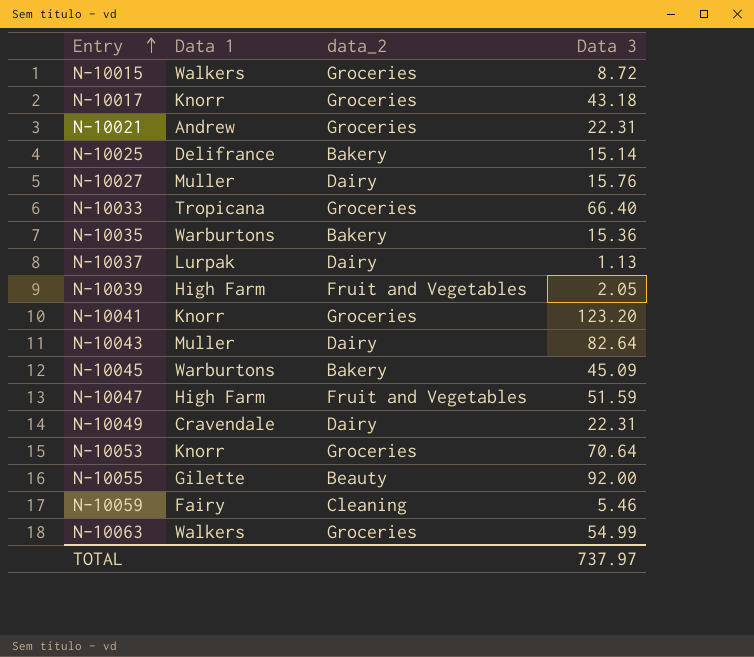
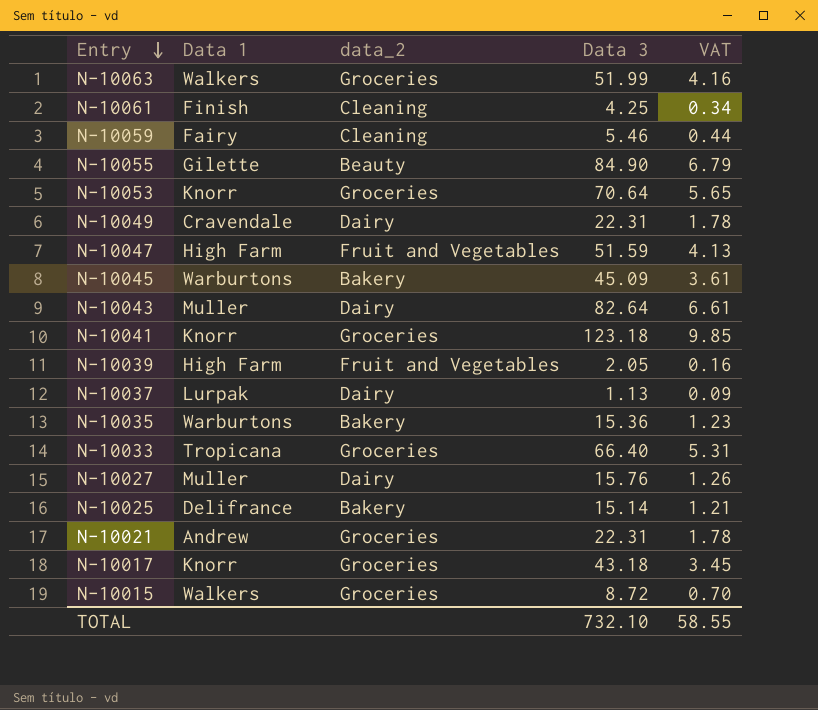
row order: Entry ascending -> Entry descending
column VAT | formula: none -> [Data 3] * 0.08
N-10063 | Data 3: 54.99 -> 51.99
row N-10061: none -> Finish | Cleaning | 4.25 | 0.34
N-10055 | Data 3: 92.00 -> 84.90
N-10041 | Data 3: 123.20 -> 123.18
TOTAL | Data 3: 737.97 -> 732.10

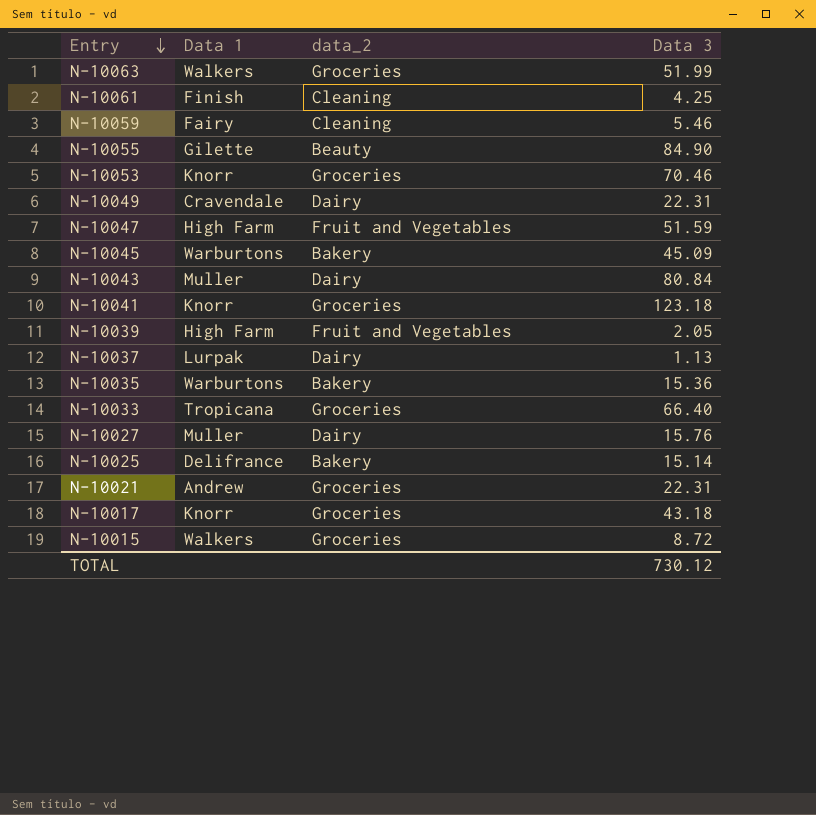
column VAT | formula: [Data 3] * 0.08 -> none
N-10053 | Data 3: 70.64 -> 70.46
N-10043 | Data 3: 82.64 -> 80.84
TOTAL | Data 3: 732.10 -> 730.12

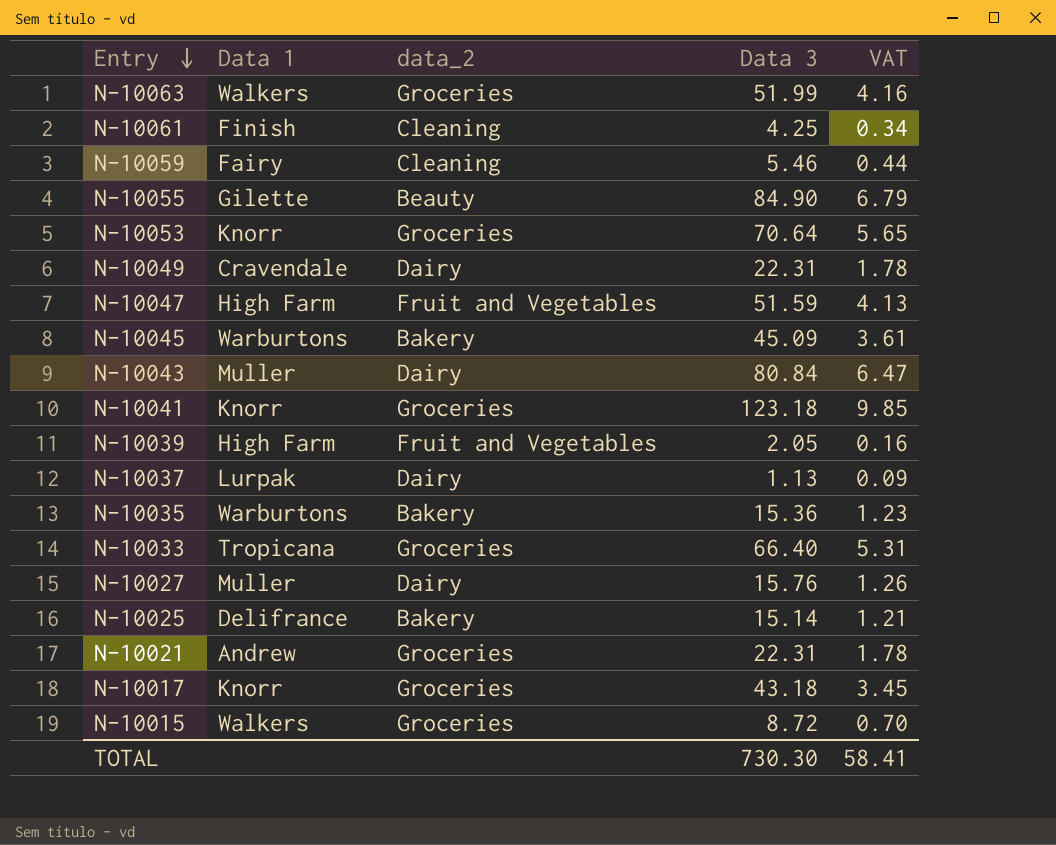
column VAT | formula: none -> [Data 3] * 0.08
N-10053 | Data 3: 70.46 -> 70.64
TOTAL | Data 3: 730.12 -> 730.30

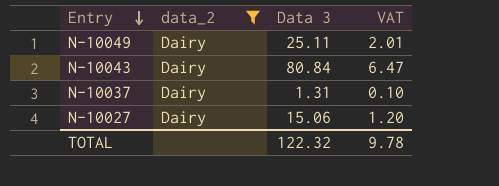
filter: none -> data_2 = Dairy
column Data 1 | position: 2 -> none
N-10049 | Data 3: 22.31 -> 25.11
N-10049 | VAT: 1.78 -> 2.01
N-10037 | Data 3: 1.13 -> 1.31
N-10037 | VAT: 0.09 -> 0.10
N-10027 | Data 3: 15.76 -> 15.06
N-10027 | VAT: 1.26 -> 1.20
TOTAL | Data 3: 730.30 -> 122.32
TOTAL | VAT: 58.41 -> 9.78

